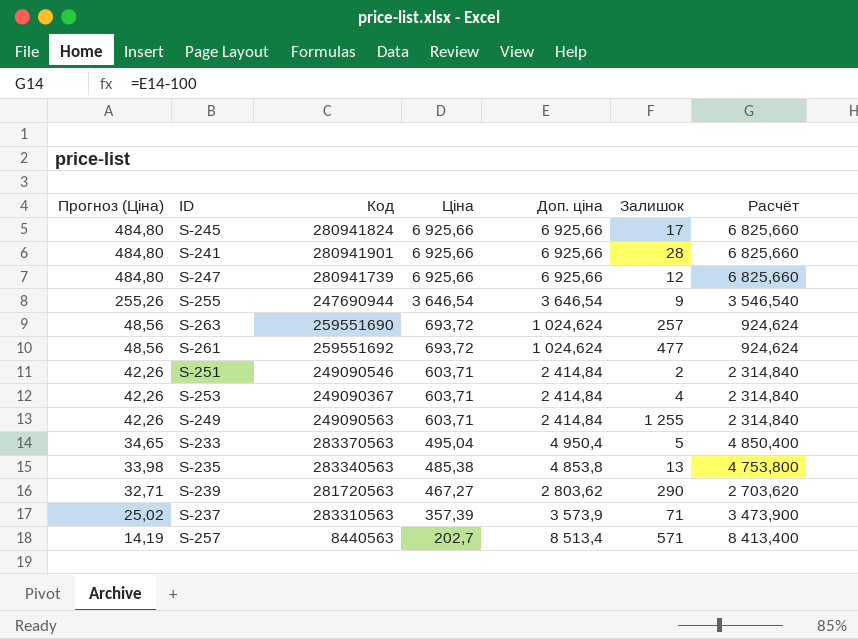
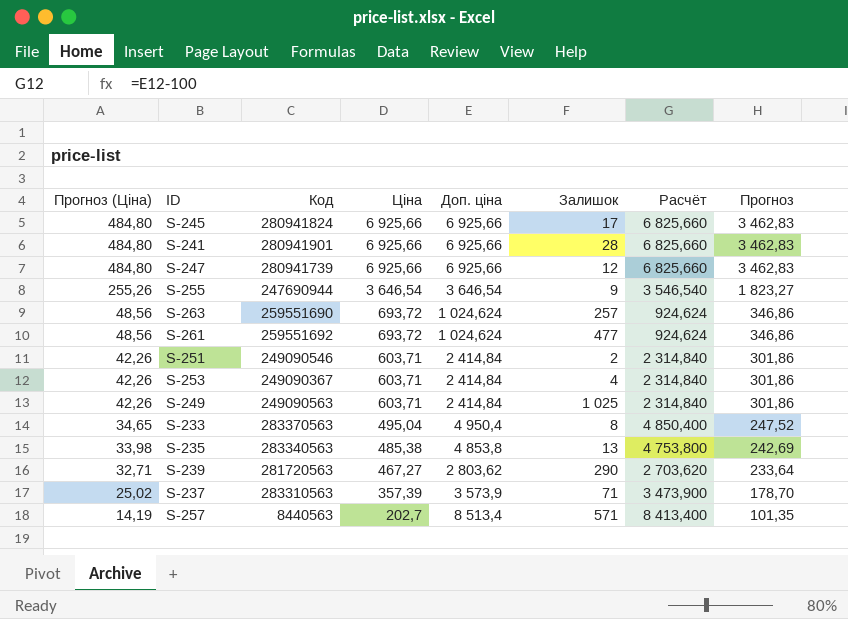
column Прогноз | formula: none -> [Ціна] * 0,5
S-249 | Залишок: 1 255 -> 1 025
S-233 | Залишок: 5 -> 8

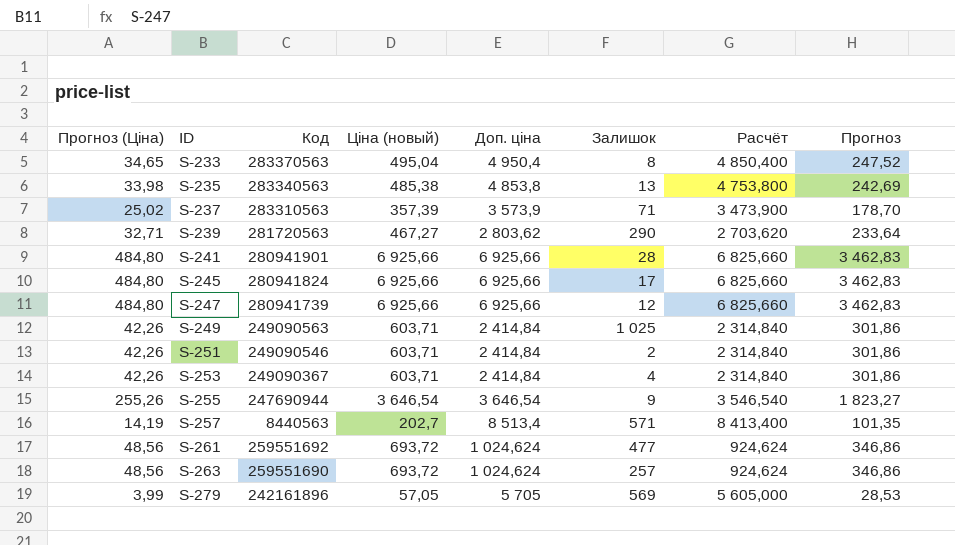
row order: Прогноз (Ціна) descending -> ID ascending
column name: Ціна -> Ціна (новый)
row S-279: none -> 3,99 | 242161896 | 57,05 | 5 705 | 569 | 5 605,000 | 28,53

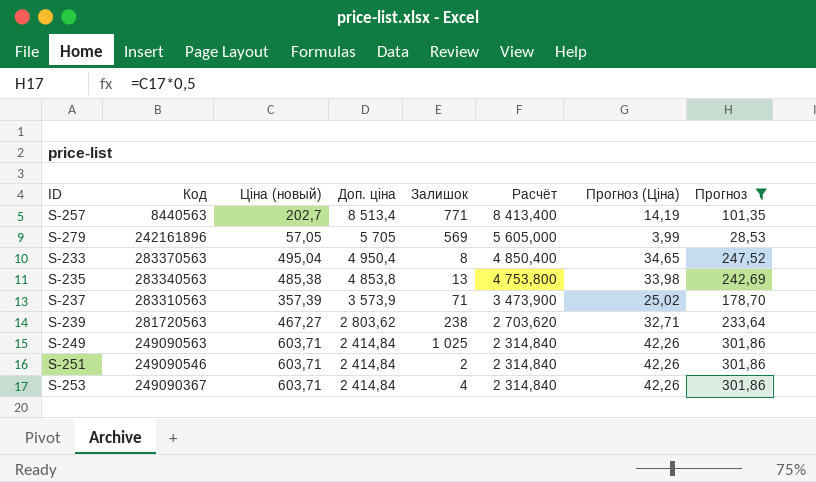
filter: none -> Прогноз <= 301,86
row order: ID ascending -> Доп. ціна descending
column Прогноз (Ціна) | position: 1 -> 7
S-257 | Залишок: 571 -> 771
S-239 | Залишок: 290 -> 238

